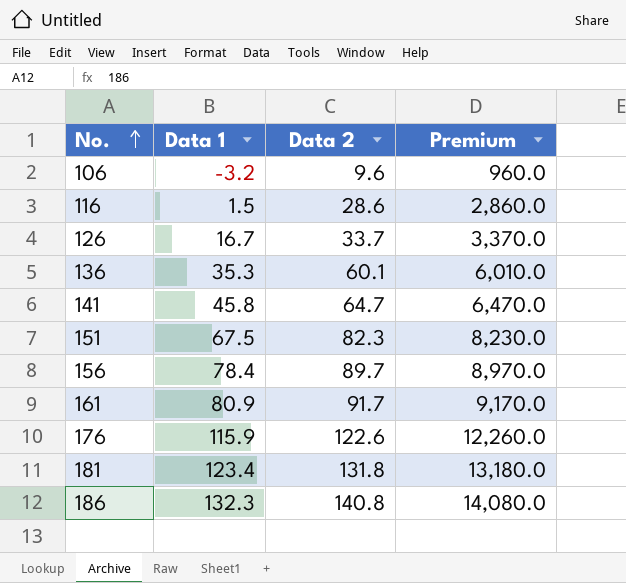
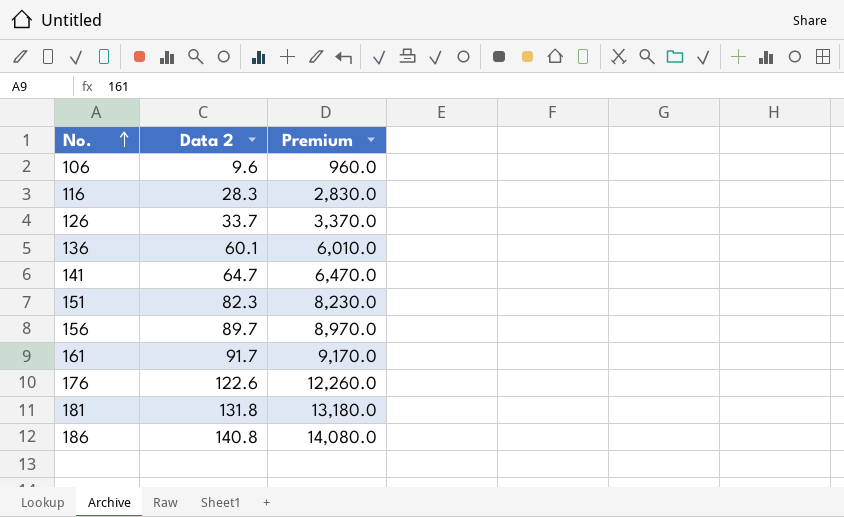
column Data 1 | position: 2 -> none
116 | Data 2: 28.6 -> 28.3
116 | Premium: 2,860.0 -> 2,830.0

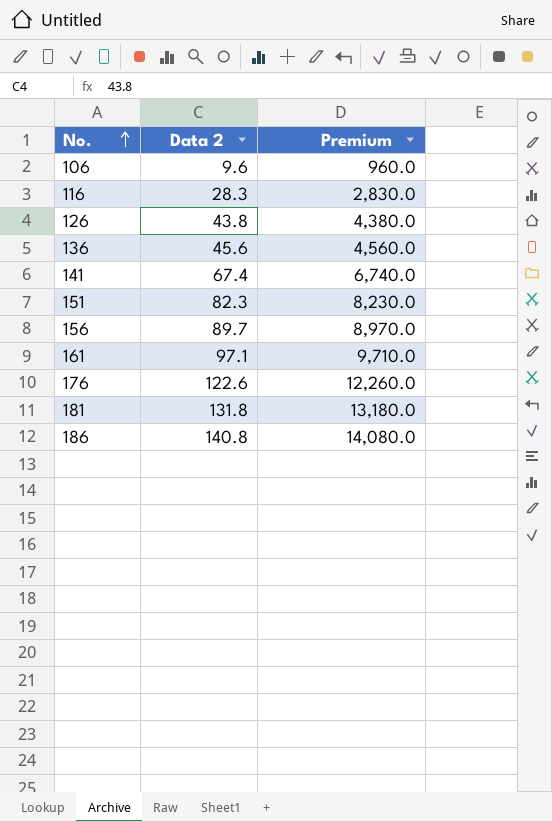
126 | Data 2: 33.7 -> 43.8
126 | Premium: 3,370.0 -> 4,380.0
136 | Data 2: 60.1 -> 45.6
136 | Premium: 6,010.0 -> 4,560.0
141 | Data 2: 64.7 -> 67.4
141 | Premium: 6,470.0 -> 6,740.0
161 | Data 2: 91.7 -> 97.1
161 | Premium: 9,170.0 -> 9,710.0

